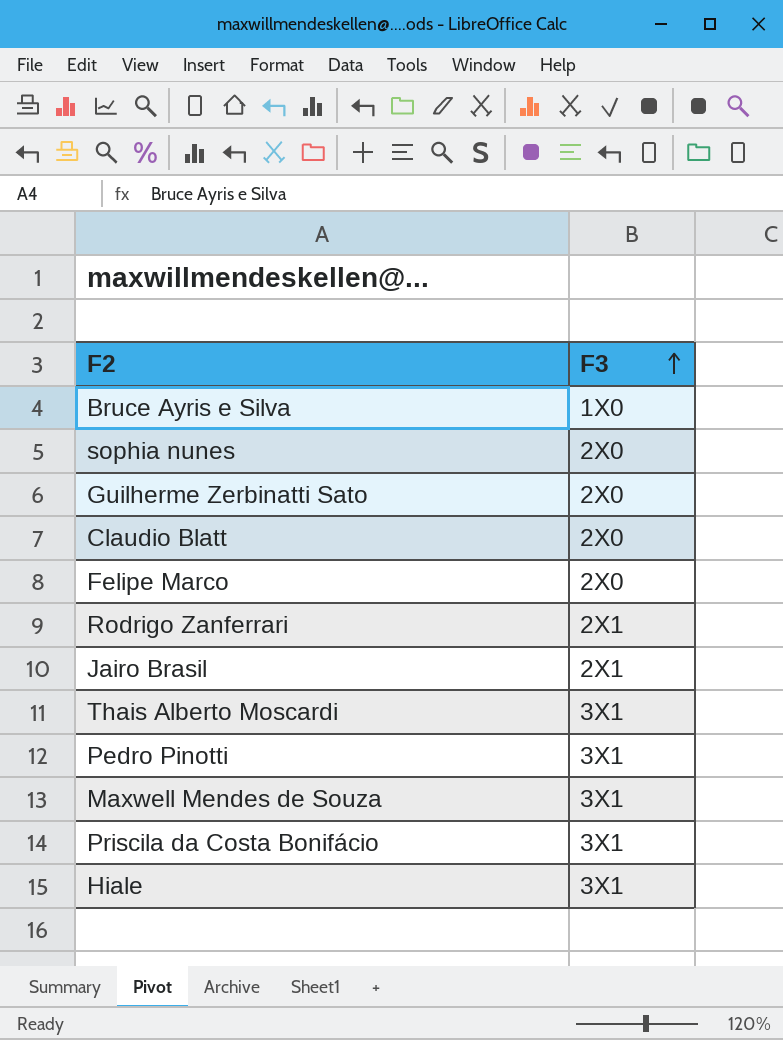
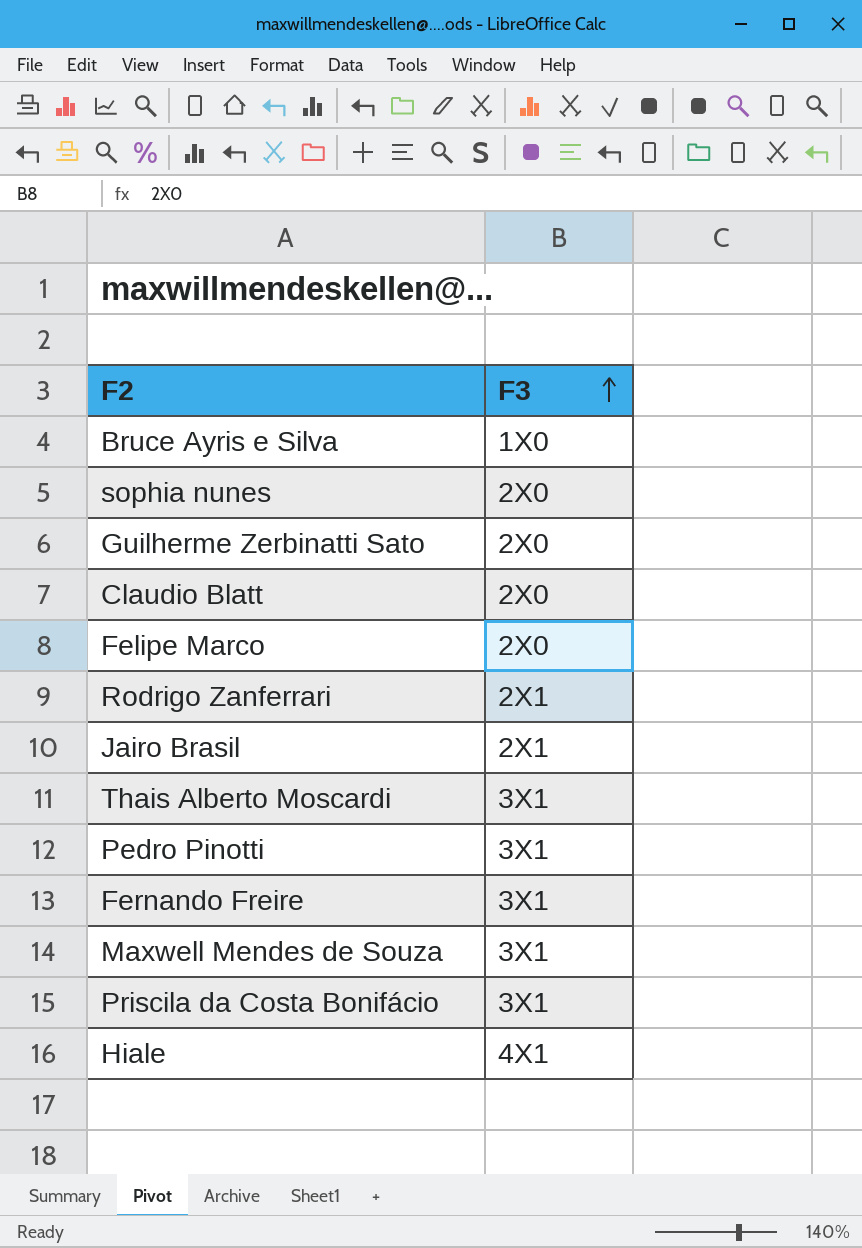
row Fernando Freire: none -> 3X1
Hiale | F3: 3X1 -> 4X1

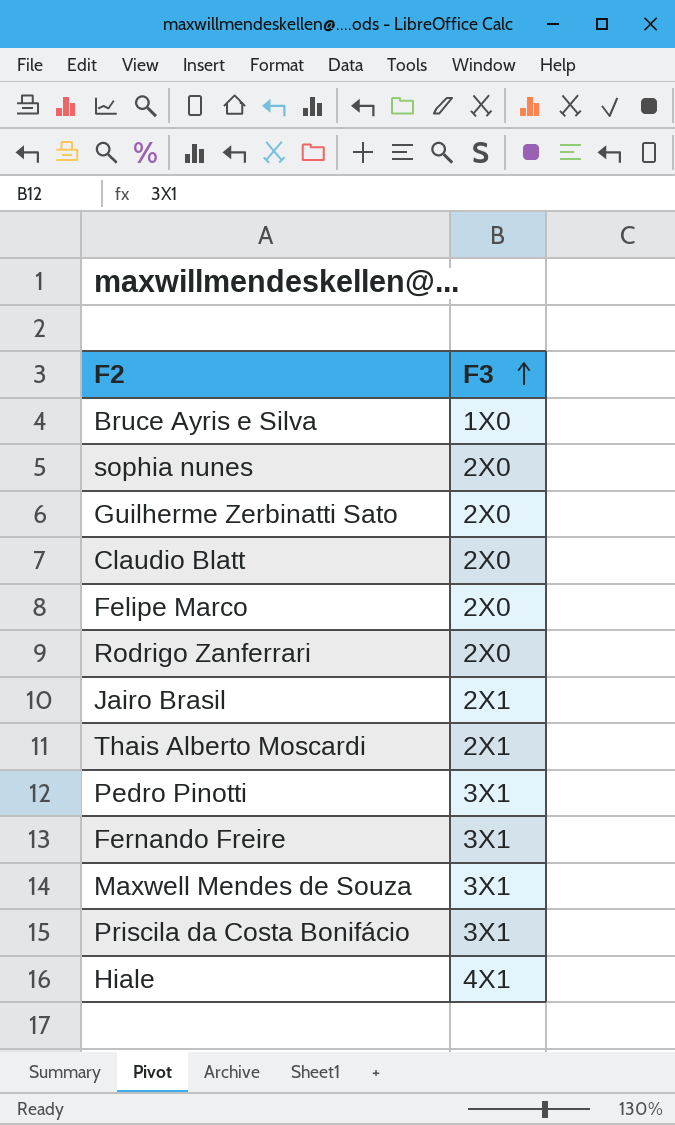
Rodrigo Zanferrari | F3: 2X1 -> 2X0
Thais Alberto Moscardi | F3: 3X1 -> 2X1

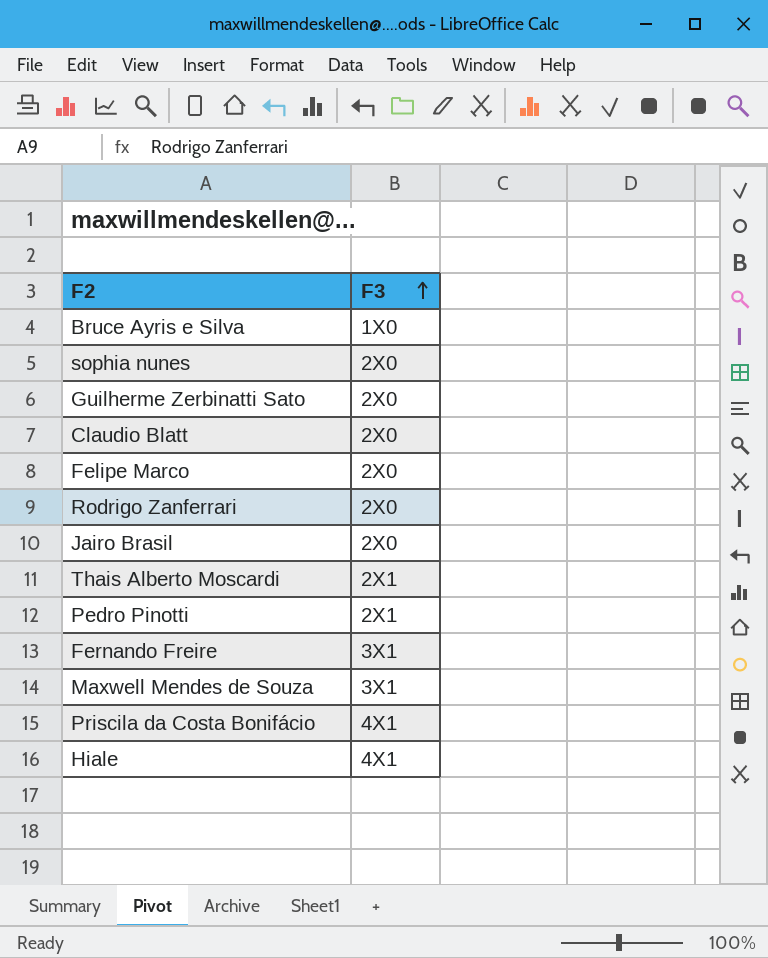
Jairo Brasil | F3: 2X1 -> 2X0
Pedro Pinotti | F3: 3X1 -> 2X1
Priscila da Costa Bonifácio | F3: 3X1 -> 4X1

